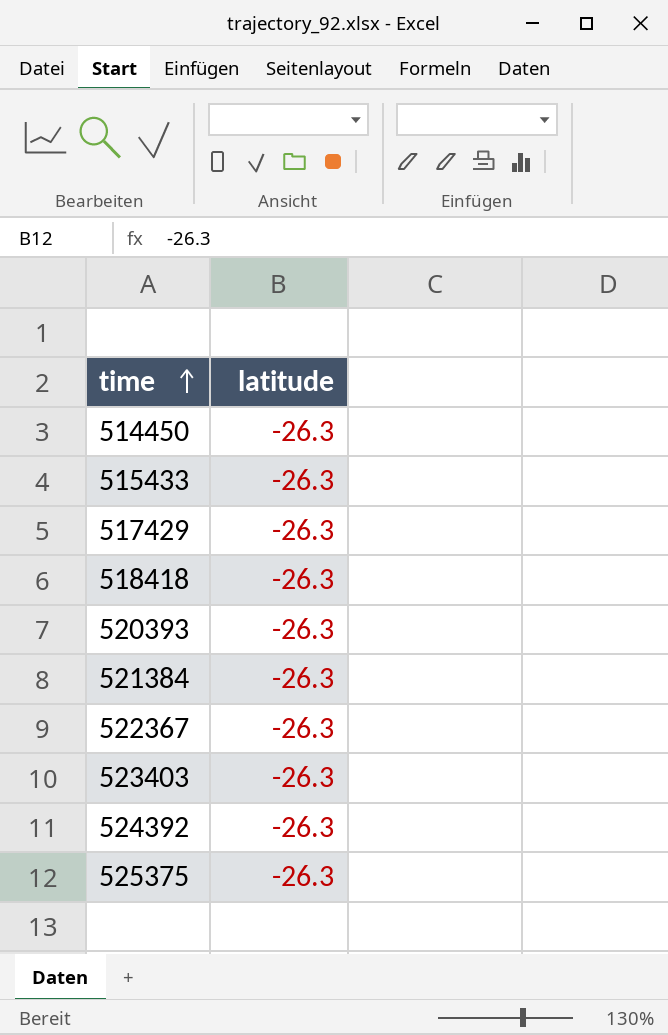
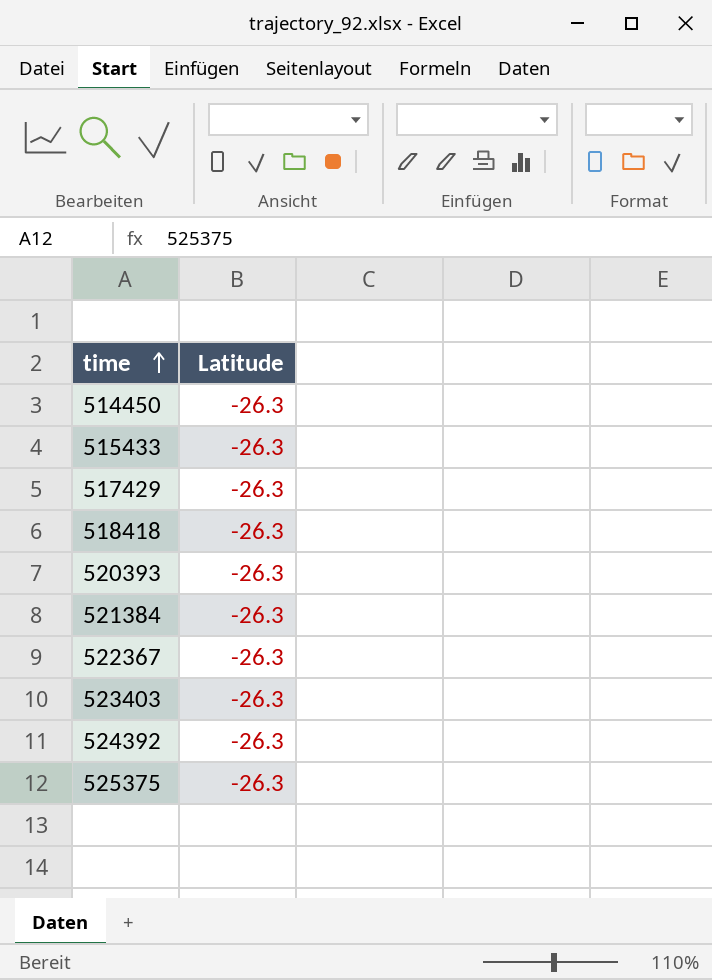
column name: latitude -> Latitude

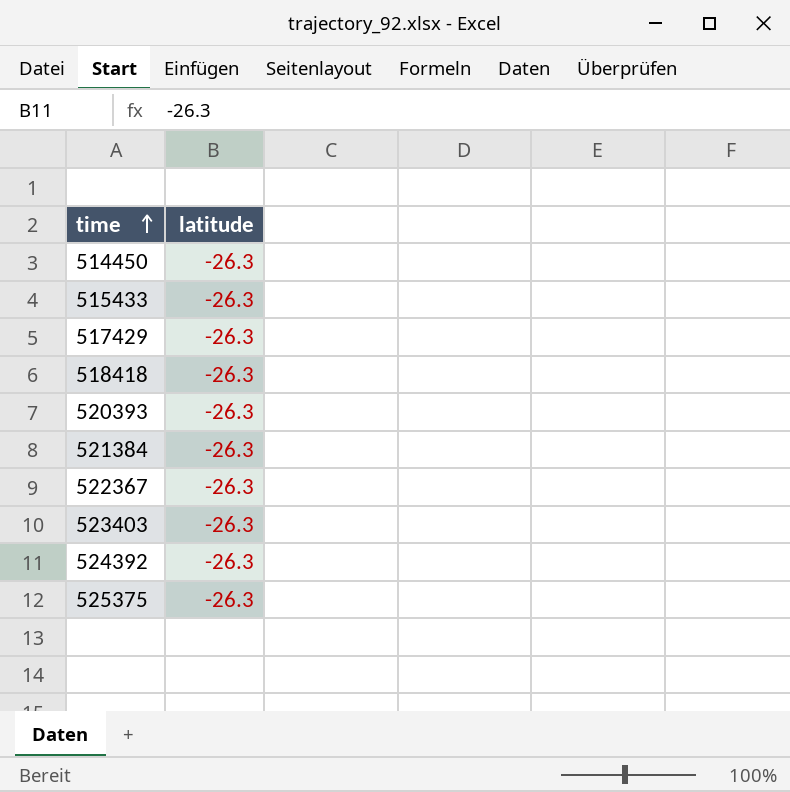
column name: Latitude -> latitude

